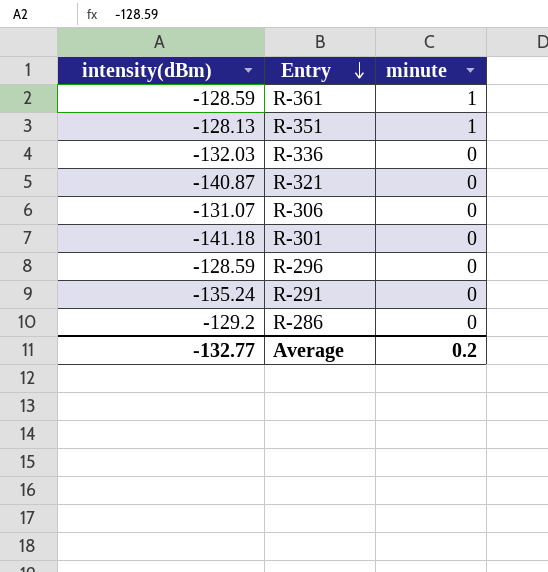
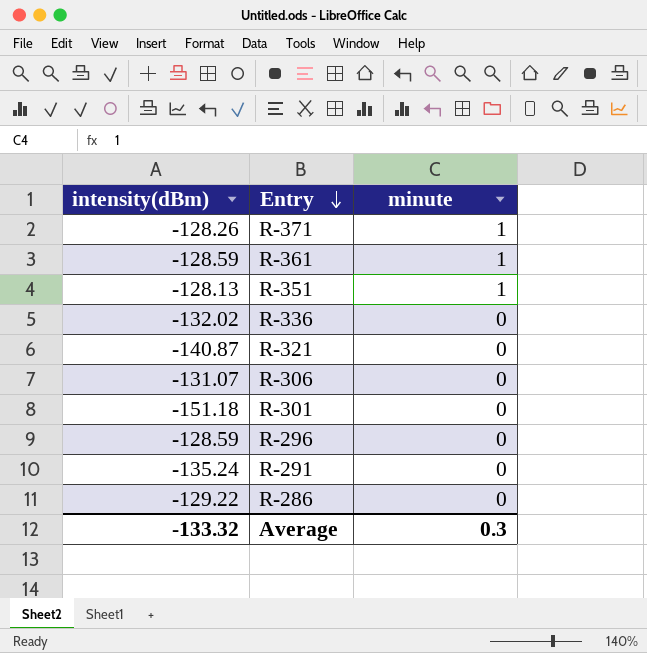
row R-371: none -> -128.26 | 1
R-336 | intensity(dBm): -132.03 -> -132.02
R-301 | intensity(dBm): -141.18 -> -151.18
R-286 | intensity(dBm): -129.2 -> -129.22
Average | intensity(dBm): -132.77 -> -133.32
Average | minute: 0.2 -> 0.3

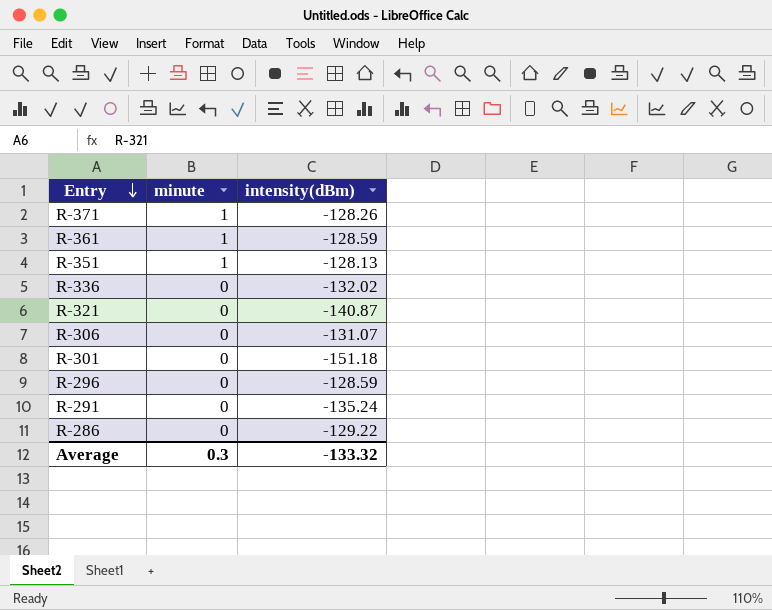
column intensity(dBm) | position: 1 -> 3

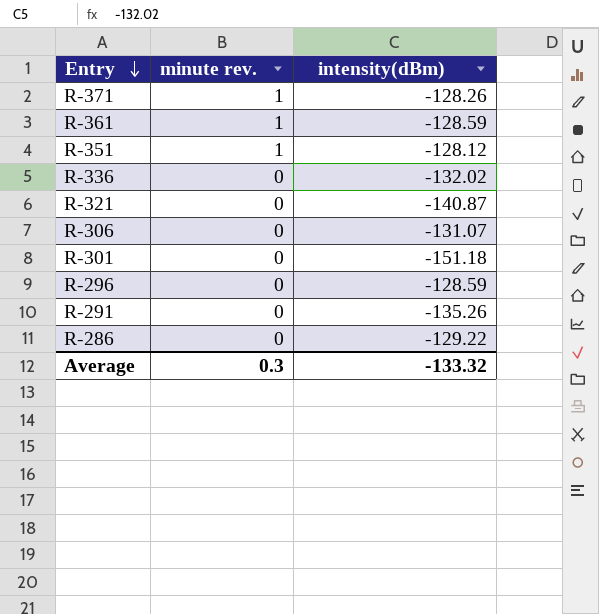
column name: minute -> minute rev.
R-351 | intensity(dBm): -128.13 -> -128.12
R-291 | intensity(dBm): -135.24 -> -135.26

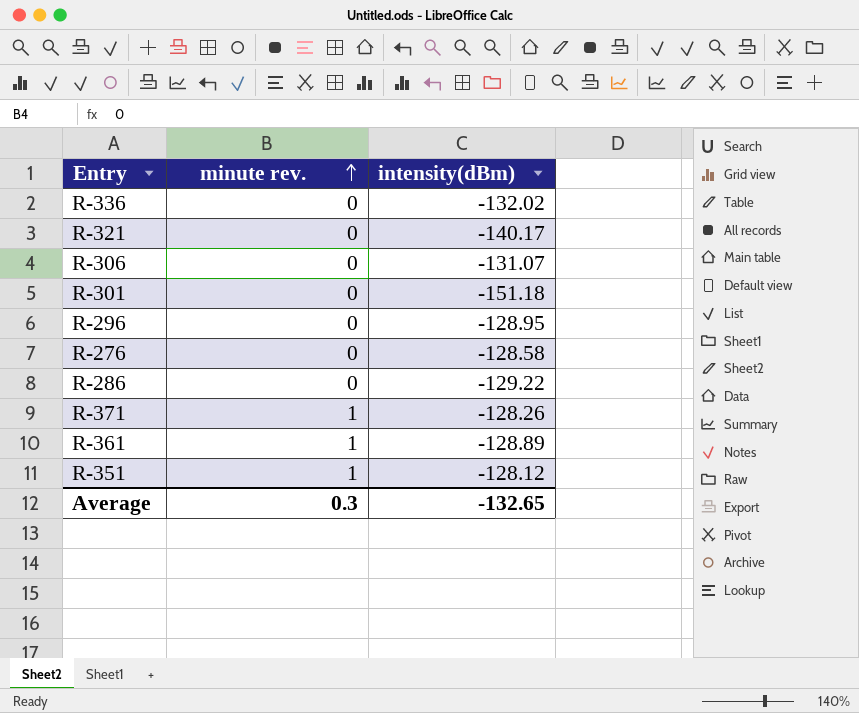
row order: Entry descending -> minute rev. ascending
row R-291: 0 | -135.26 -> none
R-321 | intensity(dBm): -140.87 -> -140.17
R-296 | intensity(dBm): -128.59 -> -128.95
row R-276: none -> 0 | -128.58
R-361 | intensity(dBm): -128.59 -> -128.89
Average | intensity(dBm): -133.32 -> -132.65

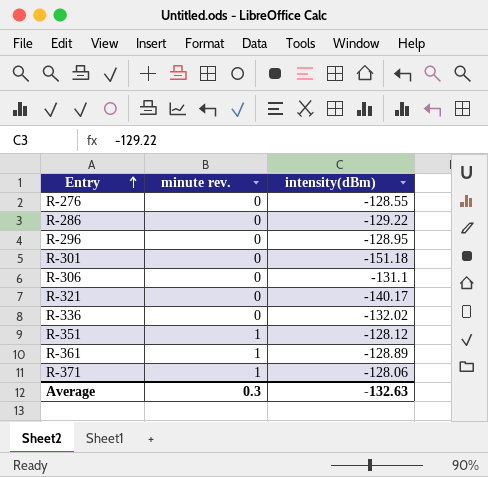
row order: minute rev. ascending -> Entry ascending
R-276 | intensity(dBm): -128.58 -> -128.55
R-306 | intensity(dBm): -131.07 -> -131.1
R-371 | intensity(dBm): -128.26 -> -128.06
Average | intensity(dBm): -132.65 -> -132.63

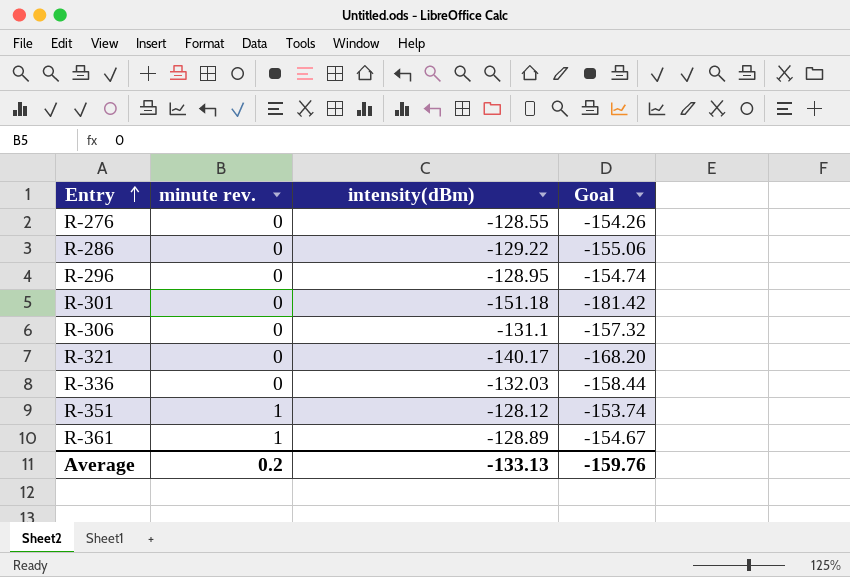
column Goal | formula: none -> [intensity(dBm)] * 1.2
row R-371: 1 | -128.06 -> none
R-336 | intensity(dBm): -132.02 -> -132.03
Average | minute rev.: 0.3 -> 0.2
Average | intensity(dBm): -132.63 -> -133.13

